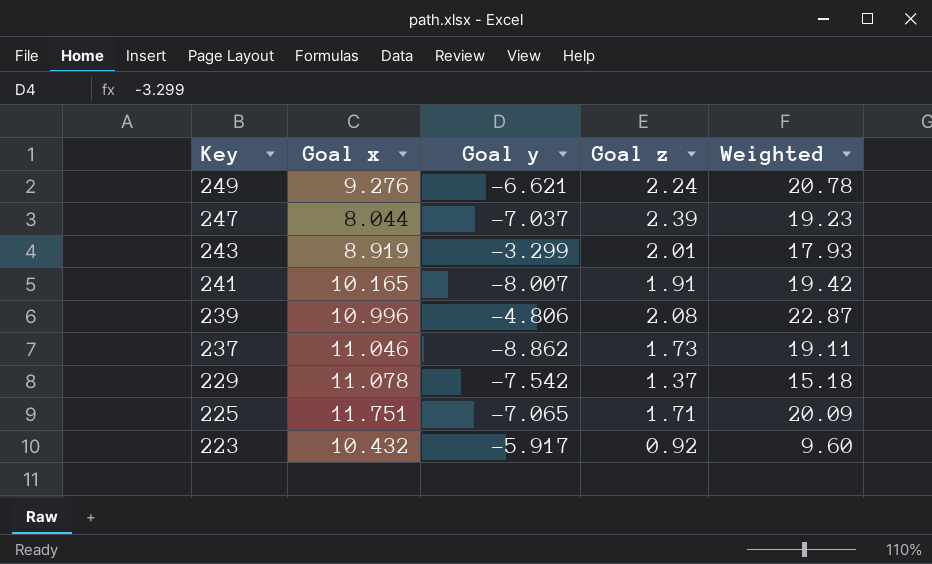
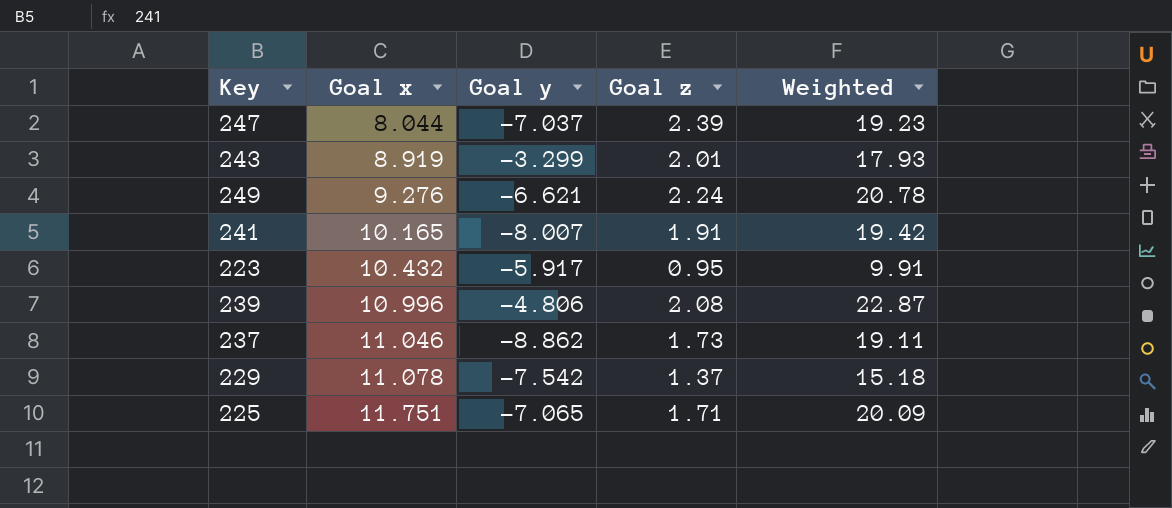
row order: Key descending -> Goal x ascending
223 | Goal z: 0.92 -> 0.95
223 | Weighted: 9.60 -> 9.91

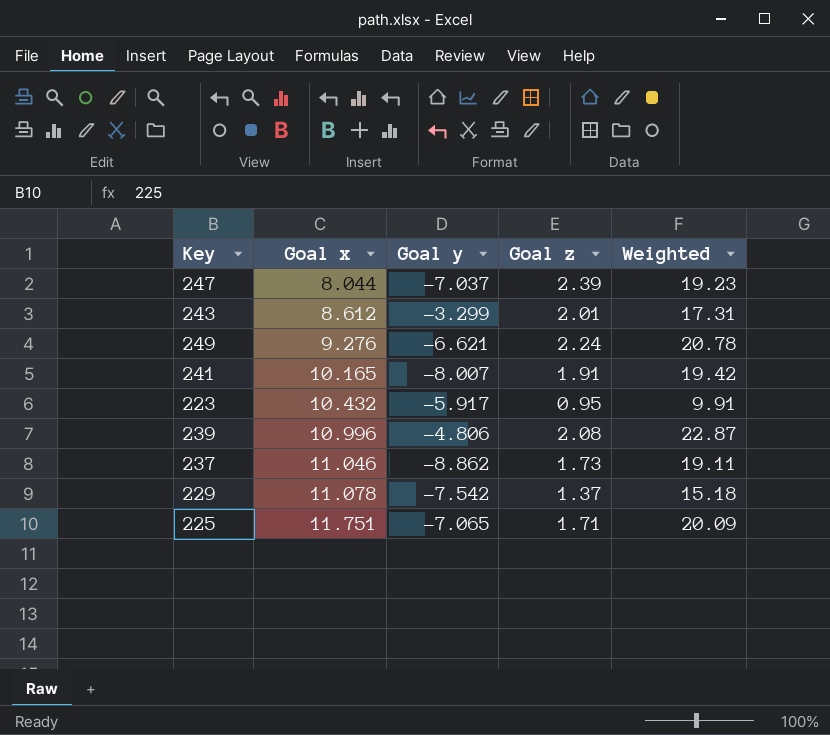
243 | Goal x: 8.919 -> 8.612
243 | Weighted: 17.93 -> 17.31

